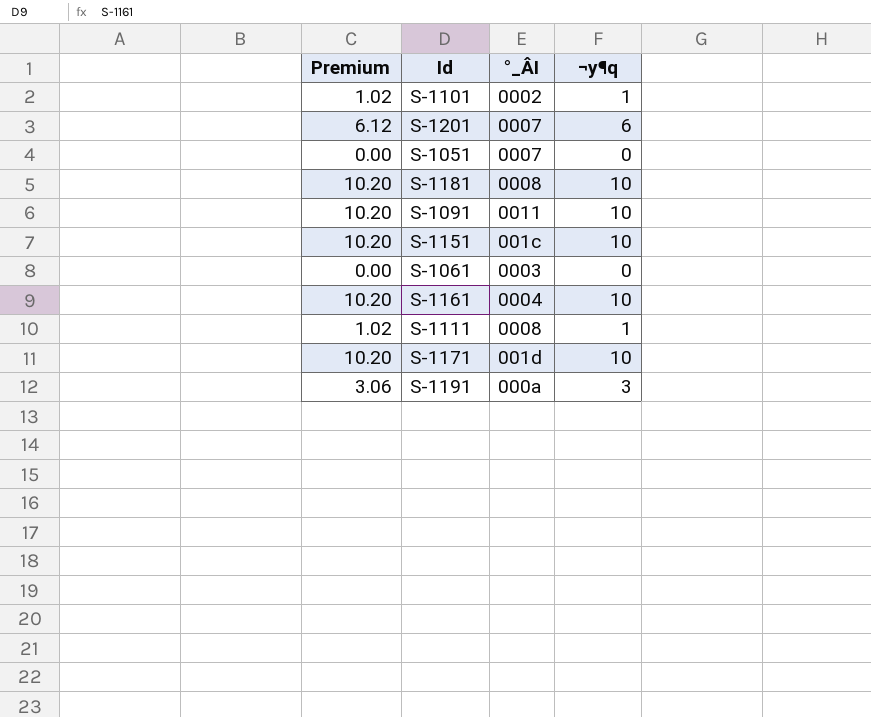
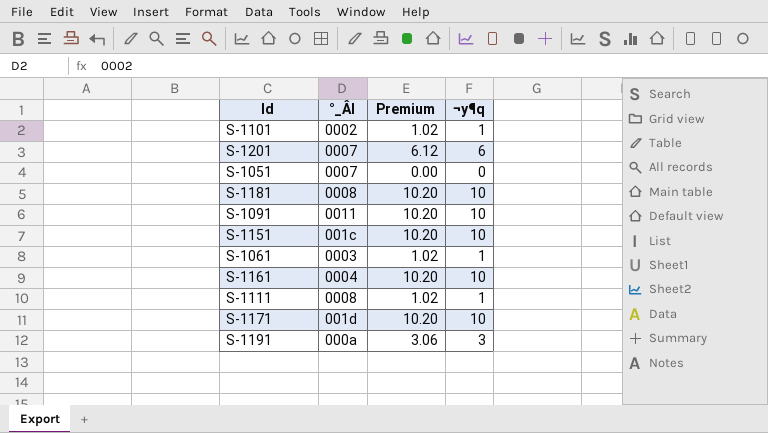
column Premium | position: 1 -> 3
S-1061 | Premium: 0.00 -> 1.02
S-1061 | ¬y¶q: 0 -> 1

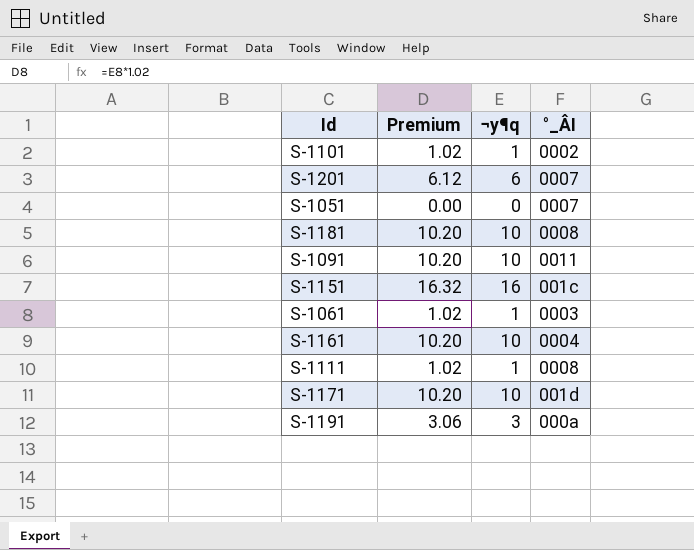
column °_ÂI | position: 2 -> 4
S-1151 | Premium: 10.20 -> 16.32
S-1151 | ¬y¶q: 10 -> 16

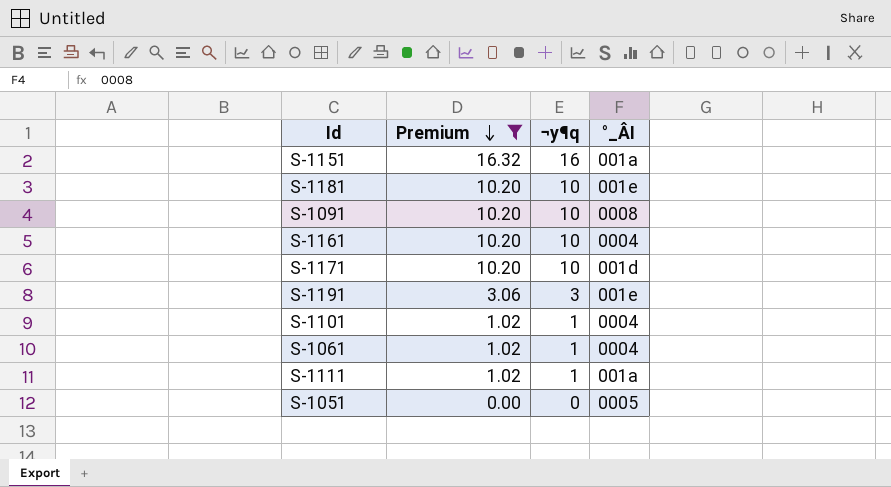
filter: none -> Premium != 6.12
row order: none -> Premium descending
S-1151 | °_ÂI: 001c -> 001a
S-1181 | °_ÂI: 0008 -> 001e
S-1091 | °_ÂI: 0011 -> 0008
S-1191 | °_ÂI: 000a -> 001e
S-1101 | °_ÂI: 0002 -> 0004
S-1061 | °_ÂI: 0003 -> 0004
S-1111 | °_ÂI: 0008 -> 001a
S-1051 | °_ÂI: 0007 -> 0005

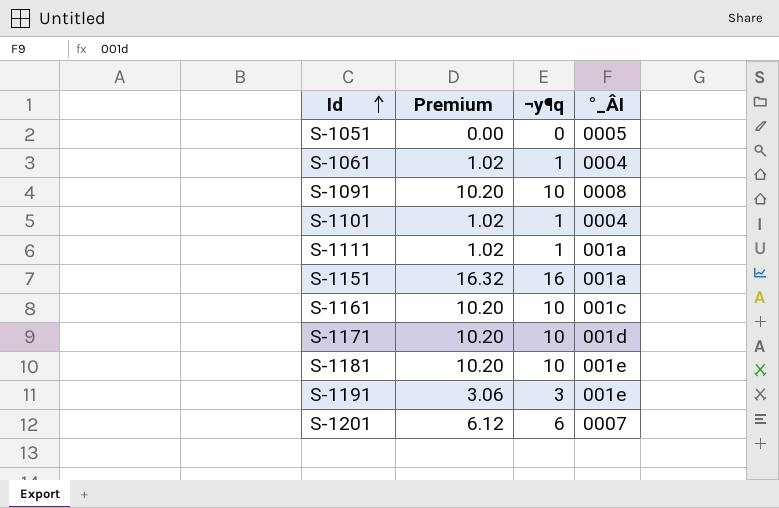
filter: Premium != 6.12 -> none
row order: Premium descending -> Id ascending
S-1161 | °_ÂI: 0004 -> 001c

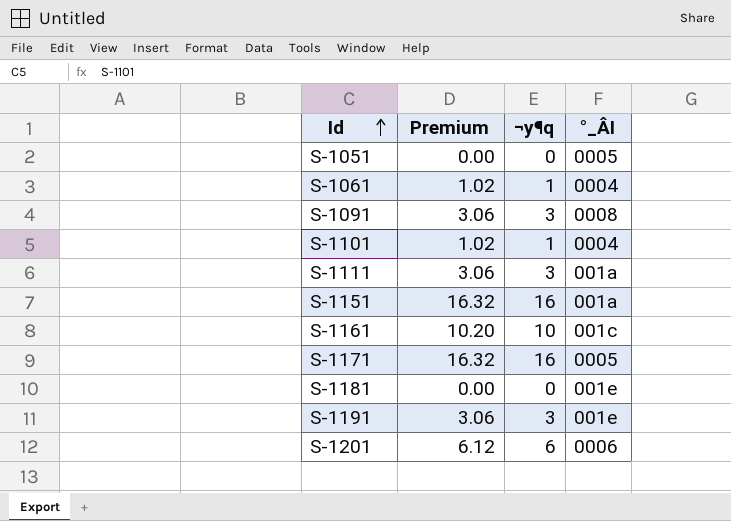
S-1091 | Premium: 10.20 -> 3.06
S-1091 | ¬y¶q: 10 -> 3
S-1111 | Premium: 1.02 -> 3.06
S-1111 | ¬y¶q: 1 -> 3
S-1171 | Premium: 10.20 -> 16.32
S-1171 | ¬y¶q: 10 -> 16
S-1171 | °_ÂI: 001d -> 0005
S-1181 | Premium: 10.20 -> 0.00
S-1181 | ¬y¶q: 10 -> 0
S-1201 | °_ÂI: 0007 -> 0006

